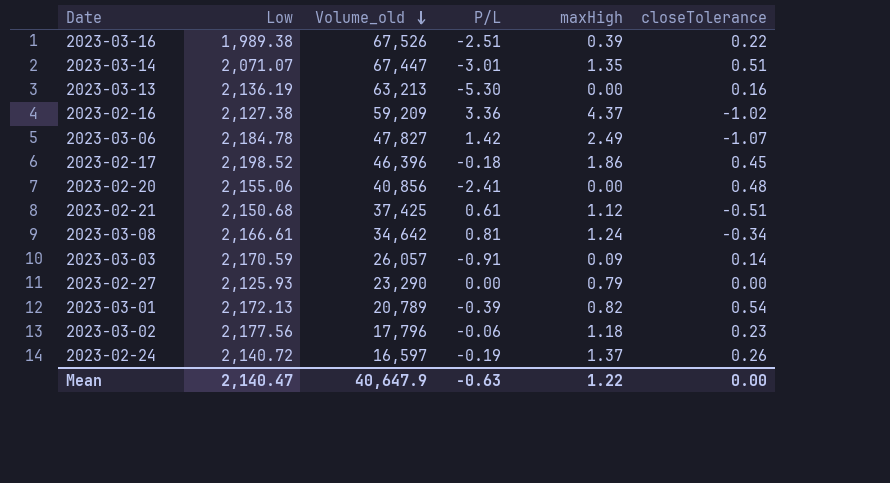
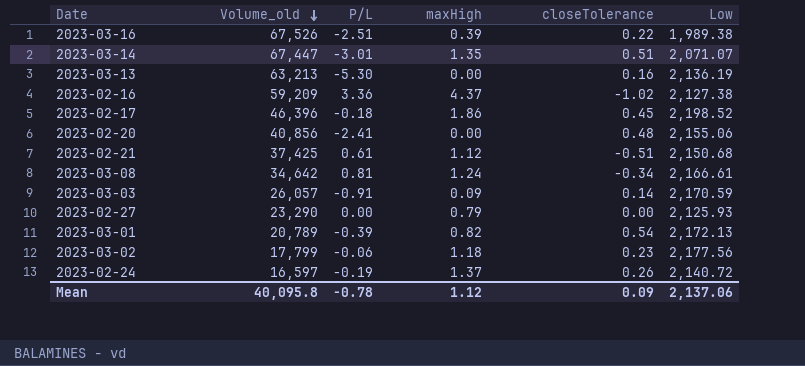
column Low | position: 2 -> 6
row 2023-03-06: 2,184.78 | 47,827 | 1.42 | 2.49 | -1.07 -> none
2023-03-02 | Volume_old: 17,796 -> 17,799
Mean | Volume_old: 40,647.9 -> 40,095.8
Mean | P/L: -0.63 -> -0.78
Mean | maxHigh: 1.22 -> 1.12
Mean | closeTolerance: 0.00 -> 0.09
Mean | Low: 2,140.47 -> 2,137.06

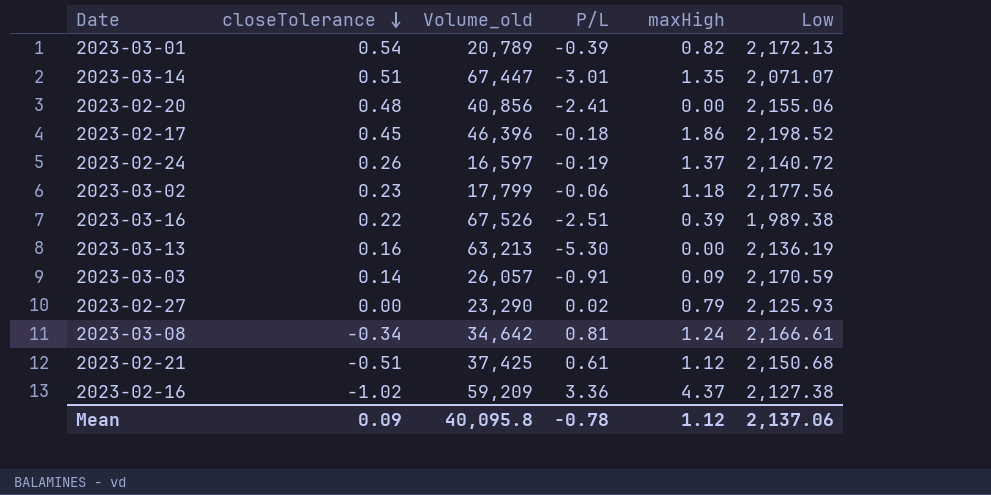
row order: Volume_old descending -> closeTolerance descending
column closeTolerance | position: 5 -> 2
2023-02-27 | P/L: 0.00 -> 0.02

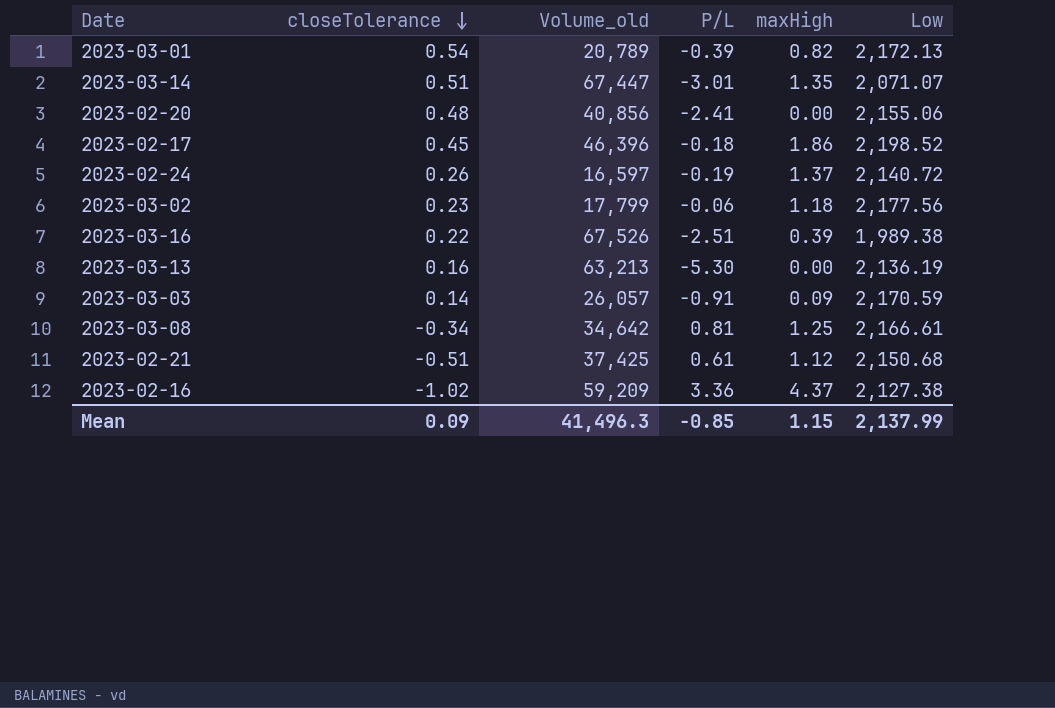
row 2023-02-27: 0.00 | 23,290 | 0.02 | 0.79 | 2,125.93 -> none
2023-03-08 | maxHigh: 1.24 -> 1.25
Mean | Volume_old: 40,095.8 -> 41,496.3
Mean | P/L: -0.78 -> -0.85
Mean | maxHigh: 1.12 -> 1.15
Mean | Low: 2,137.06 -> 2,137.99

